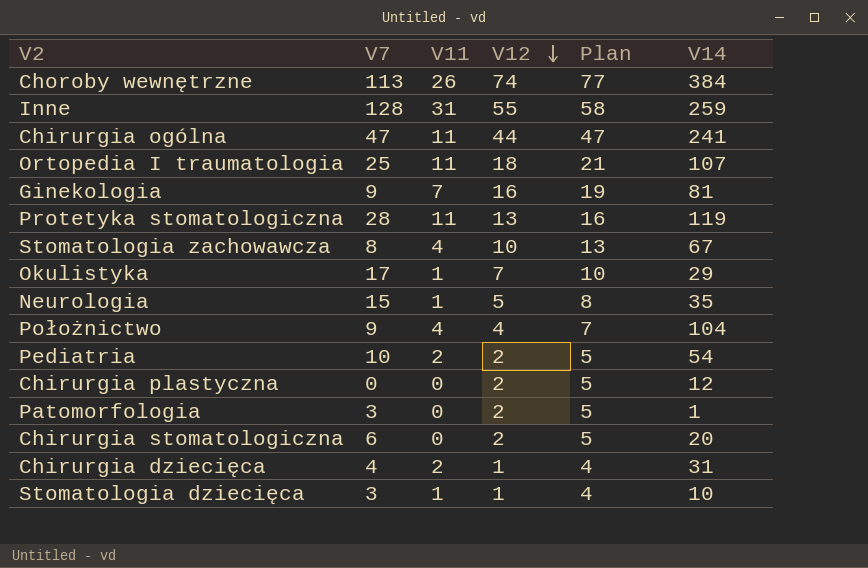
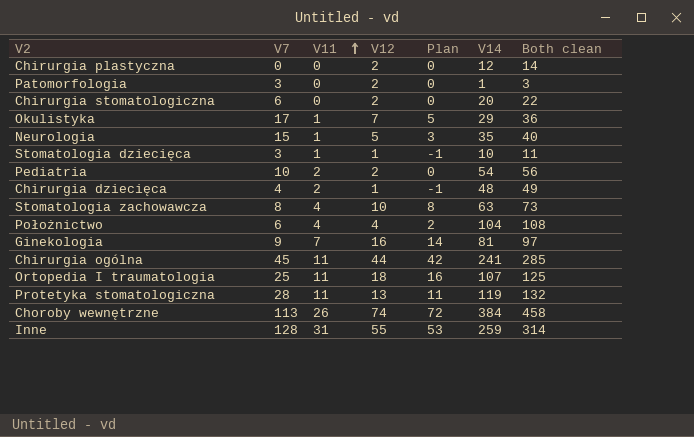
row order: V12 descending -> V11 ascending
column Plan | formula: [V12] + 3 -> [V12] - 2
column Both clean | formula: none -> [V12] + [V14]
Chirurgia dziecięca | V14: 31 -> 48
Stomatologia zachowawcza | V14: 67 -> 63
Położnictwo | V7: 9 -> 6
Chirurgia ogólna | V7: 47 -> 45

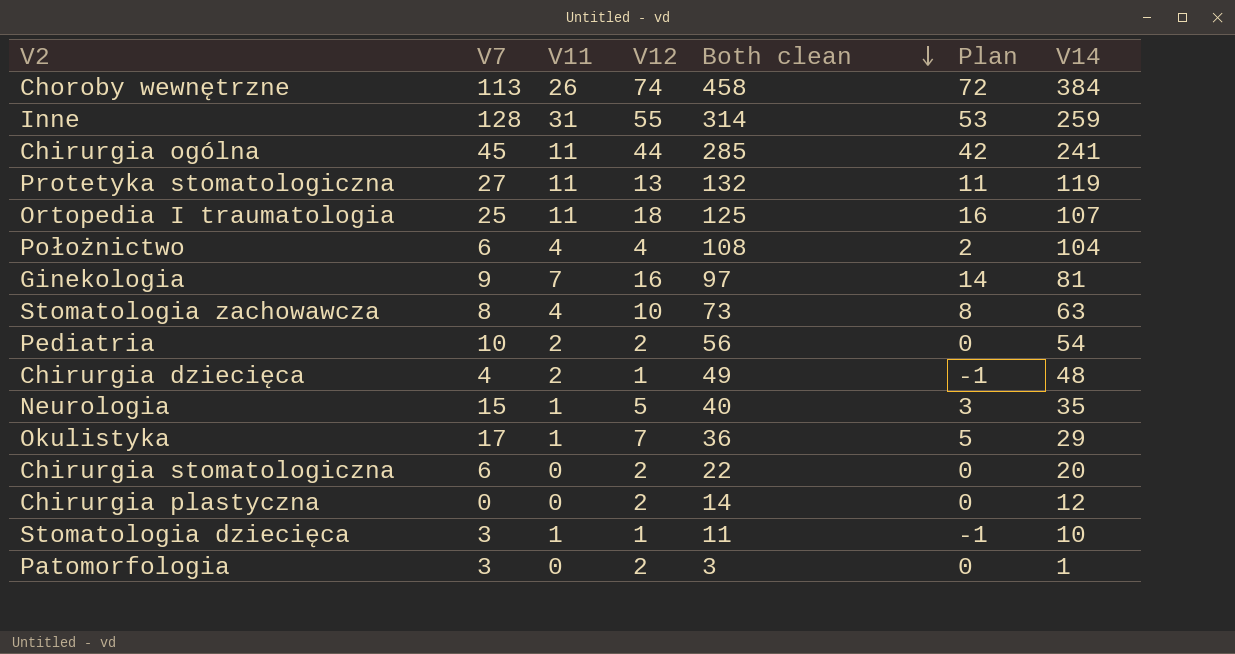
row order: V11 ascending -> Both clean descending
column Both clean | position: 7 -> 5
Protetyka stomatologiczna | V7: 28 -> 27

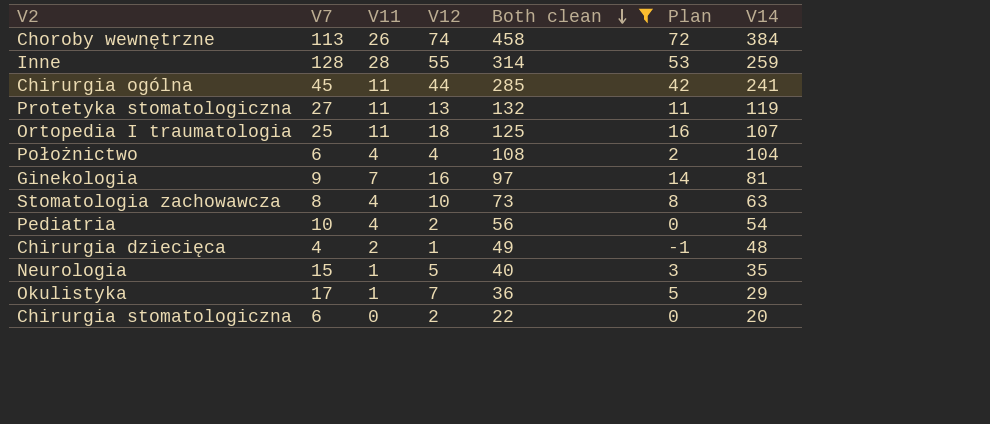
filter: none -> Both clean >= 22
Inne | V11: 31 -> 28
Pediatria | V11: 2 -> 4

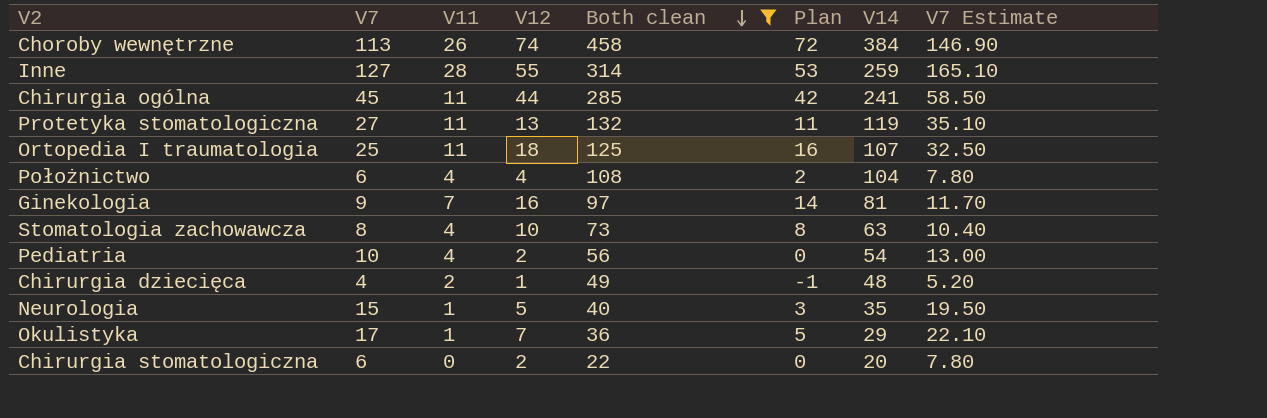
column V7 Estimate | formula: none -> [V7] * 1.3
Inne | V7: 128 -> 127

